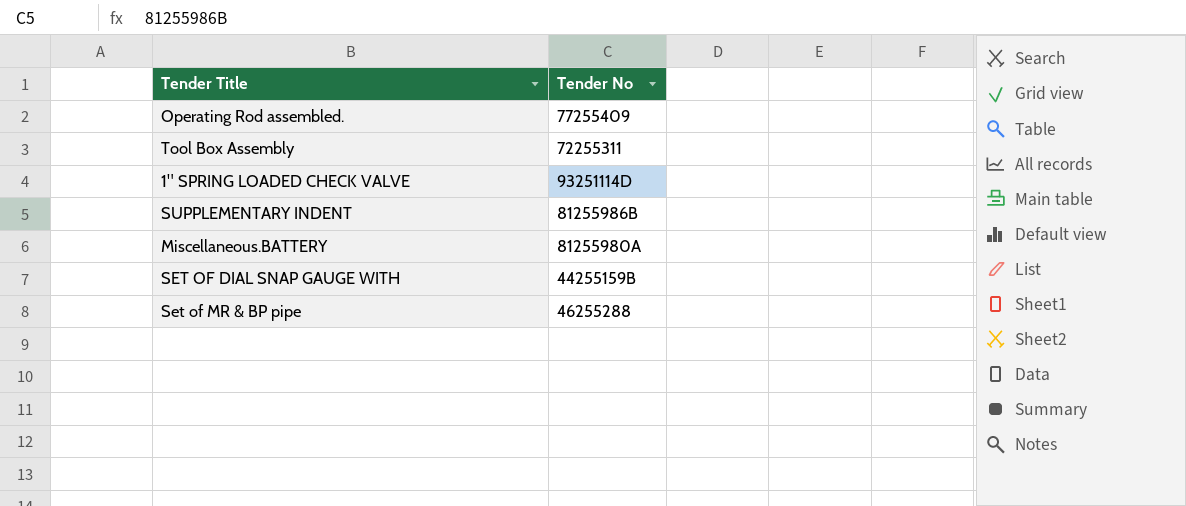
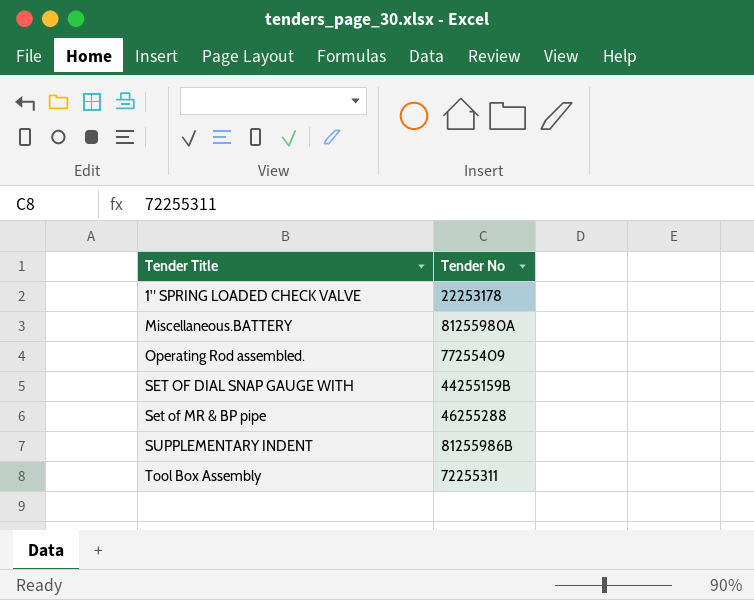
row order: none -> Tender Title ascending
1" SPRING LOADED CHECK VALVE | Tender No: 93251114D -> 22253178

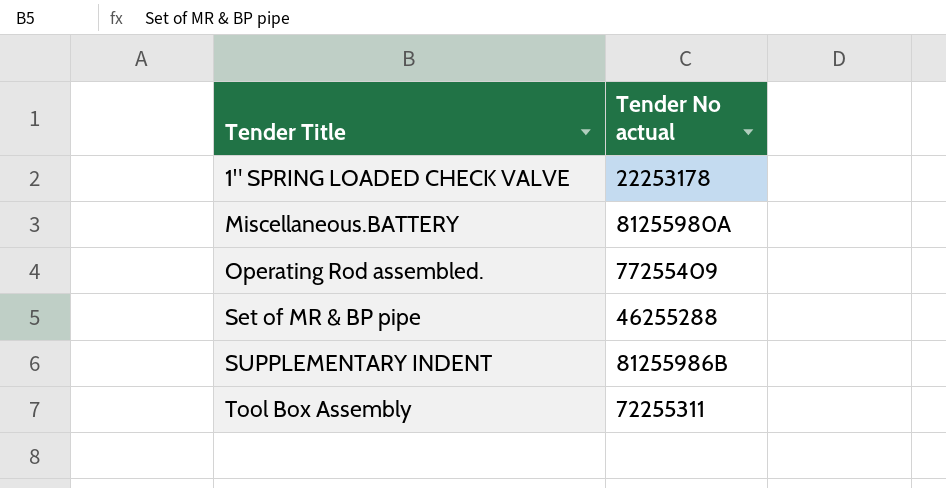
column name: Tender No -> Tender No actual
row SET OF DIAL SNAP GAUGE WITH: 44255159B -> none

